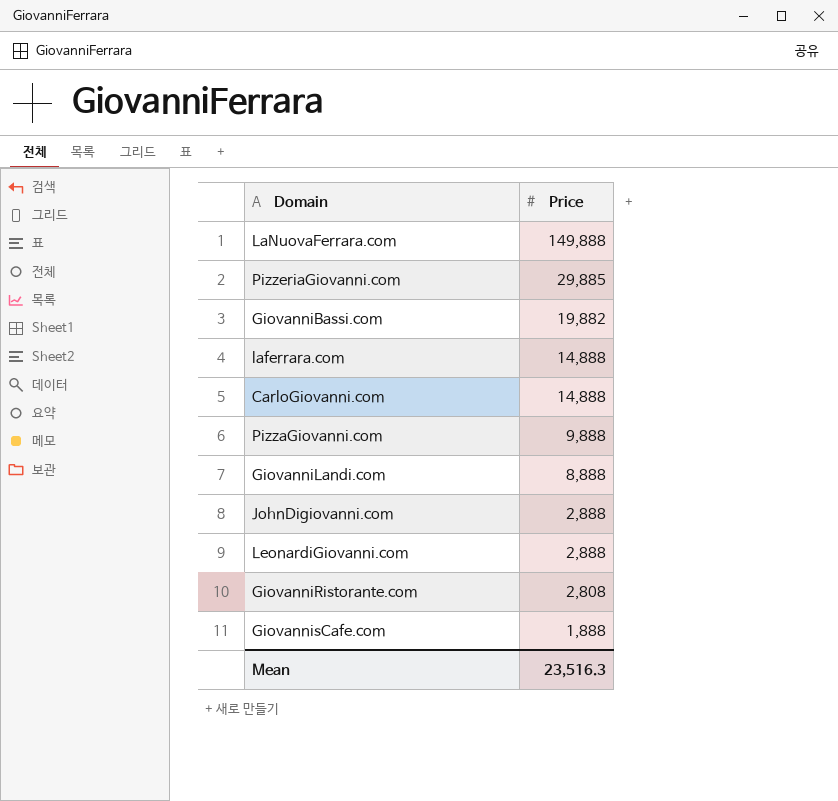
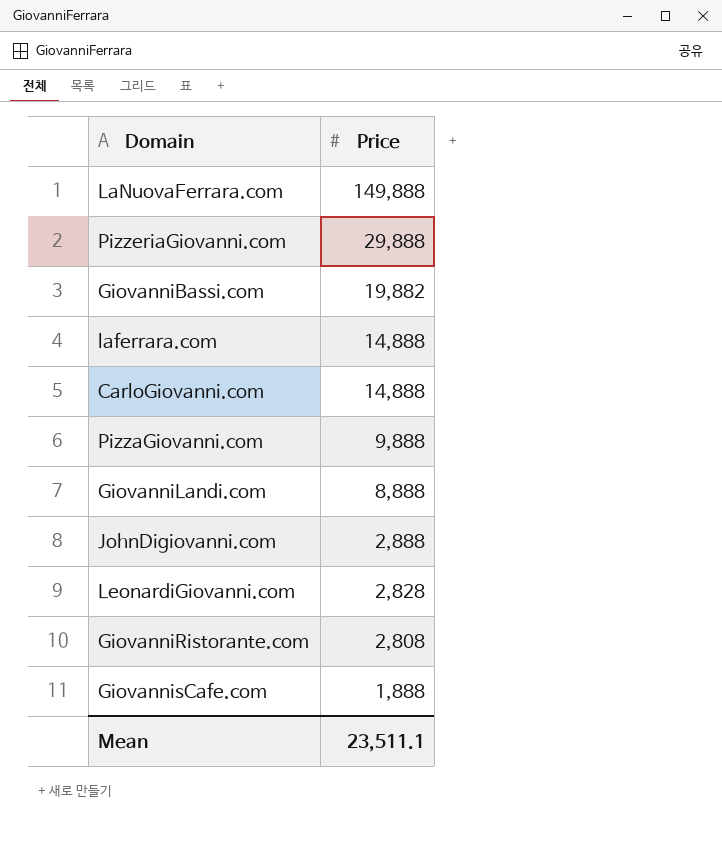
PizzeriaGiovanni.com | Price: 29,885 -> 29,888
LeonardiGiovanni.com | Price: 2,888 -> 2,828
Mean | Price: 23,516.3 -> 23,511.1

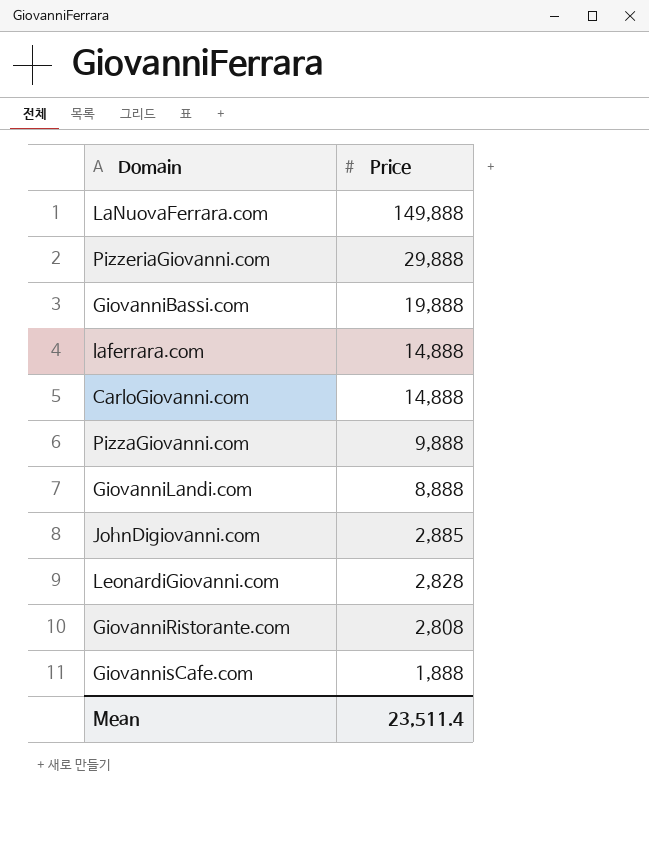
GiovanniBassi.com | Price: 19,882 -> 19,888
JohnDigiovanni.com | Price: 2,888 -> 2,885
Mean | Price: 23,511.1 -> 23,511.4

